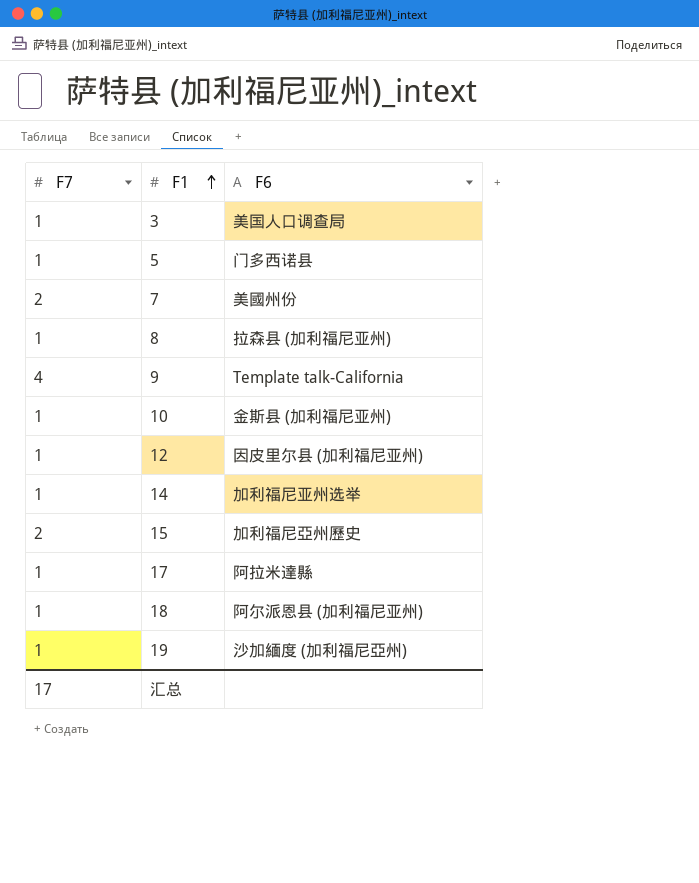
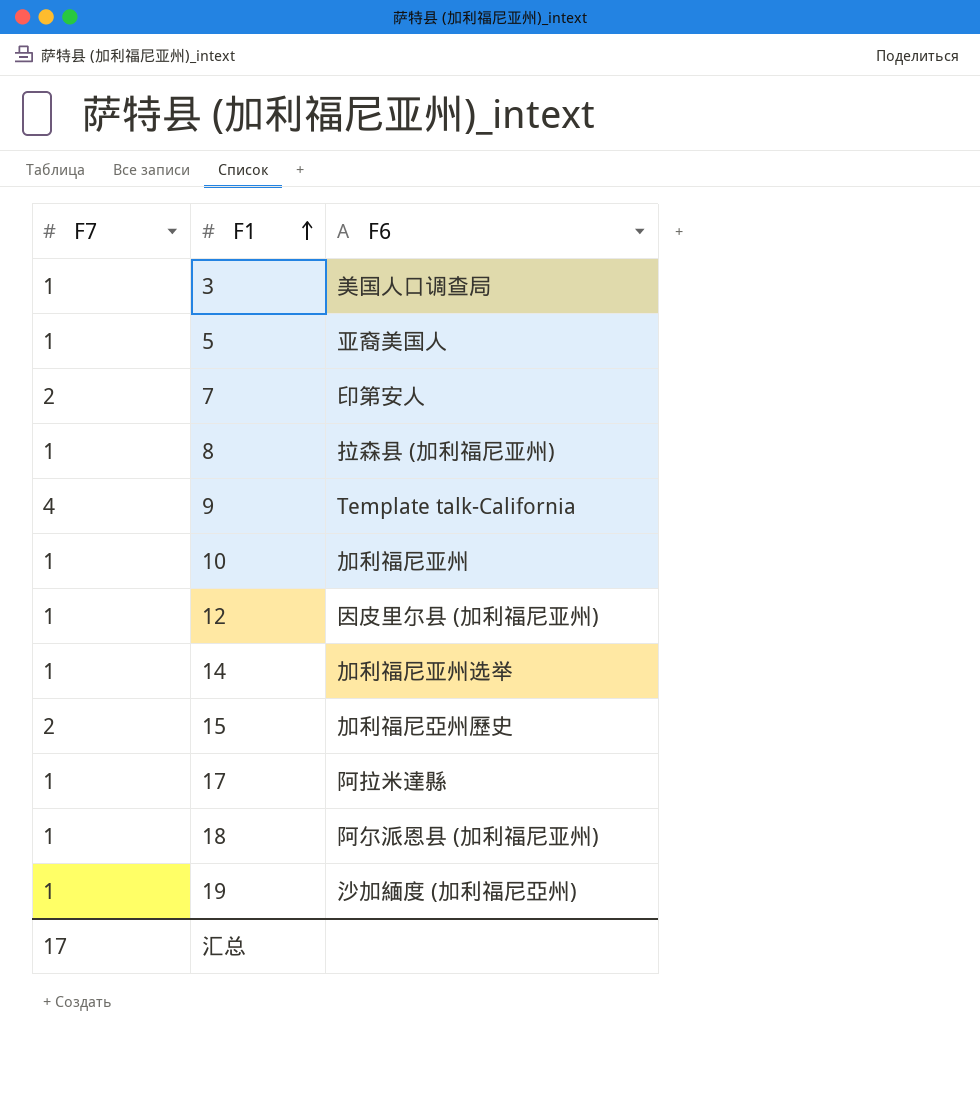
5 | F6: 门多西诺县 -> 亚裔美国人
7 | F6: 美國州份 -> 印第安人
10 | F6: 金斯县 (加利福尼亚州) -> 加利福尼亚州

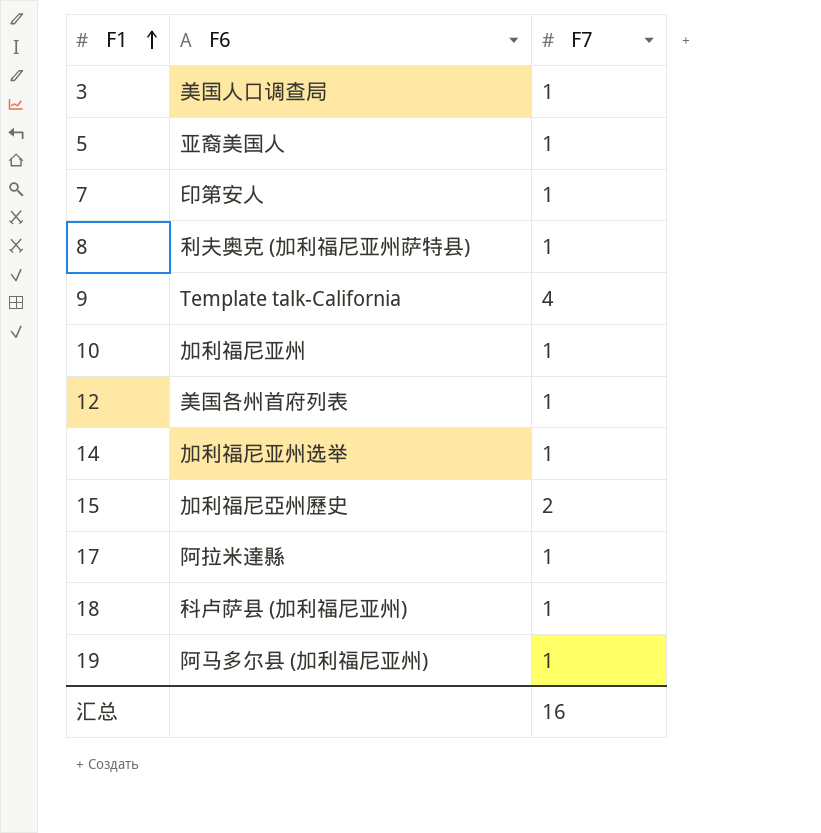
column F7 | position: 1 -> 3
7 | F7: 2 -> 1
8 | F6: 拉森县 (加利福尼亚州) -> 利夫奥克 (加利福尼亚州萨特县)
12 | F6: 因皮里尔县 (加利福尼亚州) -> 美国各州首府列表
18 | F6: 阿尔派恩县 (加利福尼亚州) -> 科卢萨县 (加利福尼亚州)
19 | F6: 沙加緬度 (加利福尼亞州) -> 阿马多尔县 (加利福尼亚州)
汇总 | F7: 17 -> 16

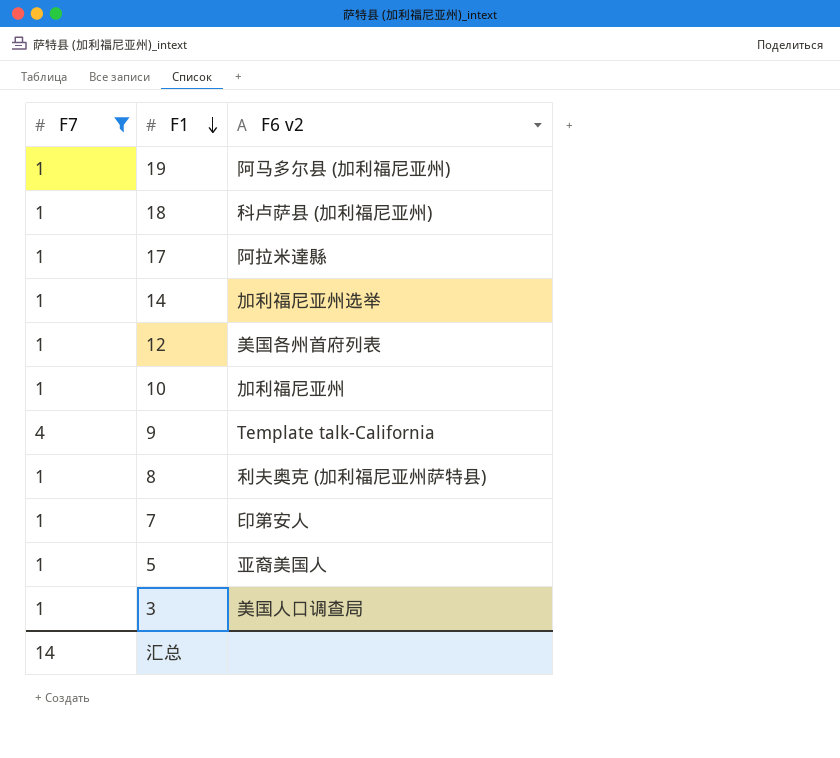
filter: none -> F7 != 2
row order: F1 ascending -> F1 descending
column F7 | position: 3 -> 1
column name: F6 -> F6 v2
汇总 | F7: 16 -> 14

